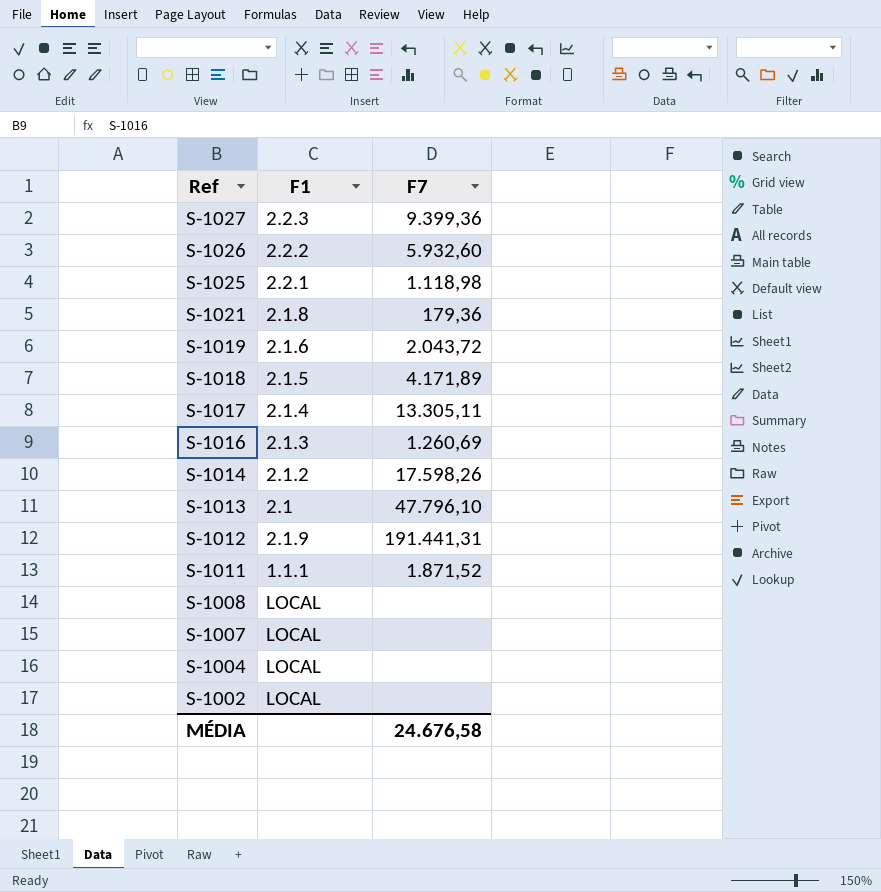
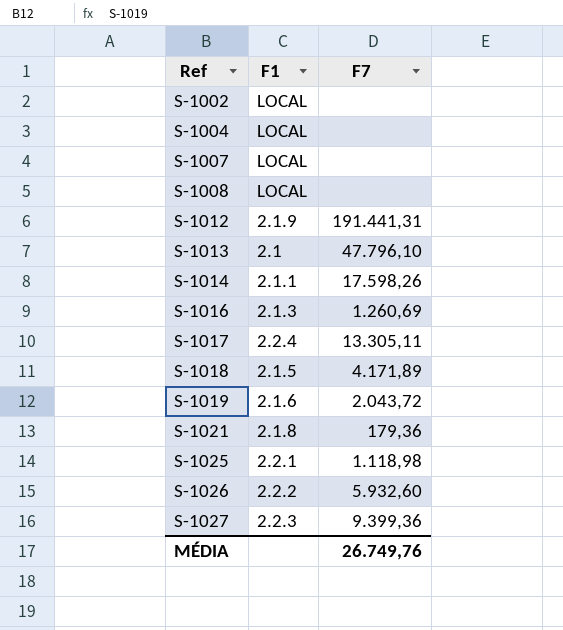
row order: Ref descending -> Ref ascending
row S-1011: 1.1.1 | 1.871,52 -> none
S-1014 | F1: 2.1.2 -> 2.1.1
S-1017 | F1: 2.1.4 -> 2.2.4
MÉDIA | F7: 24.676,58 -> 26.749,76

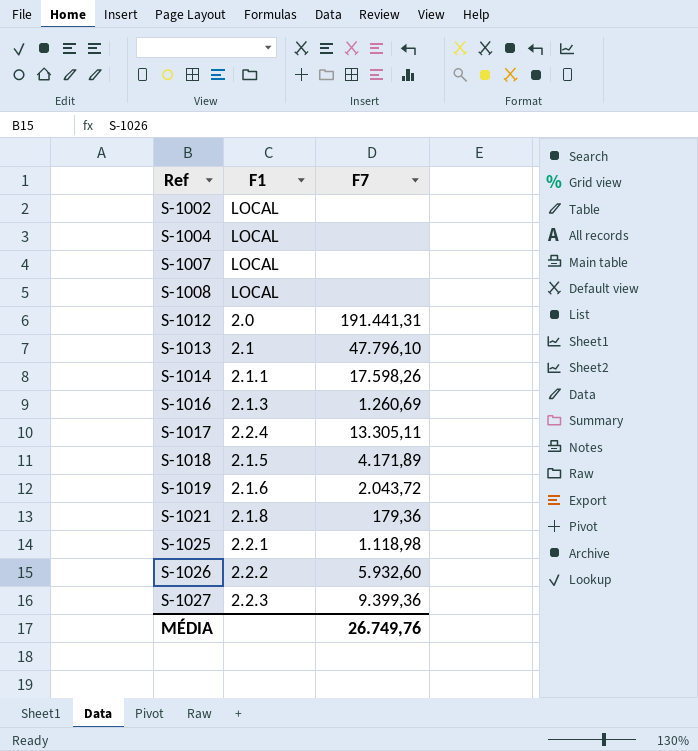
S-1012 | F1: 2.1.9 -> 2.0

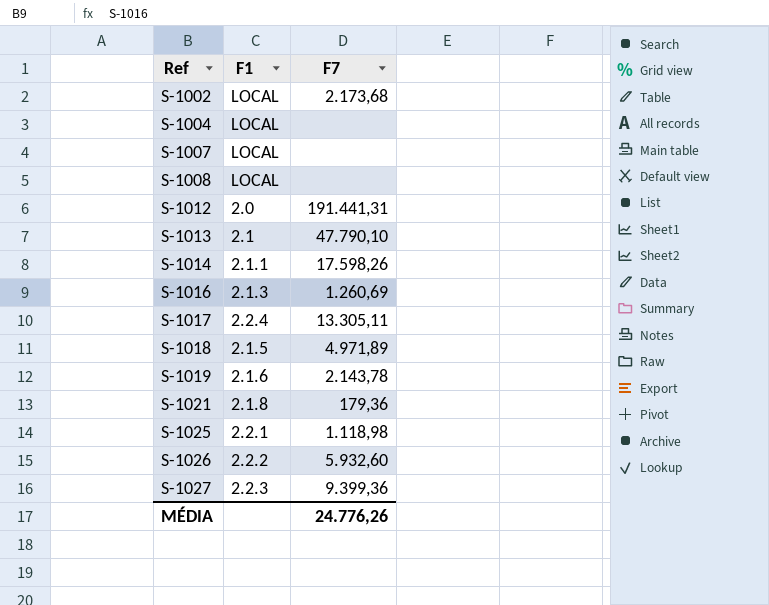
S-1002 | F7: none -> 2.173,68
S-1013 | F7: 47.796,10 -> 47.790,10
S-1018 | F7: 4.171,89 -> 4.971,89
S-1019 | F7: 2.043,72 -> 2.143,78
MÉDIA | F7: 26.749,76 -> 24.776,26

